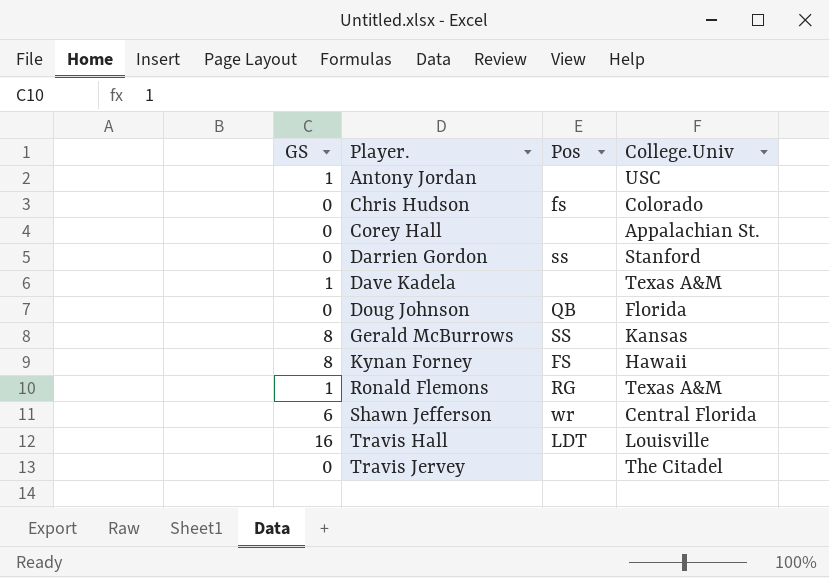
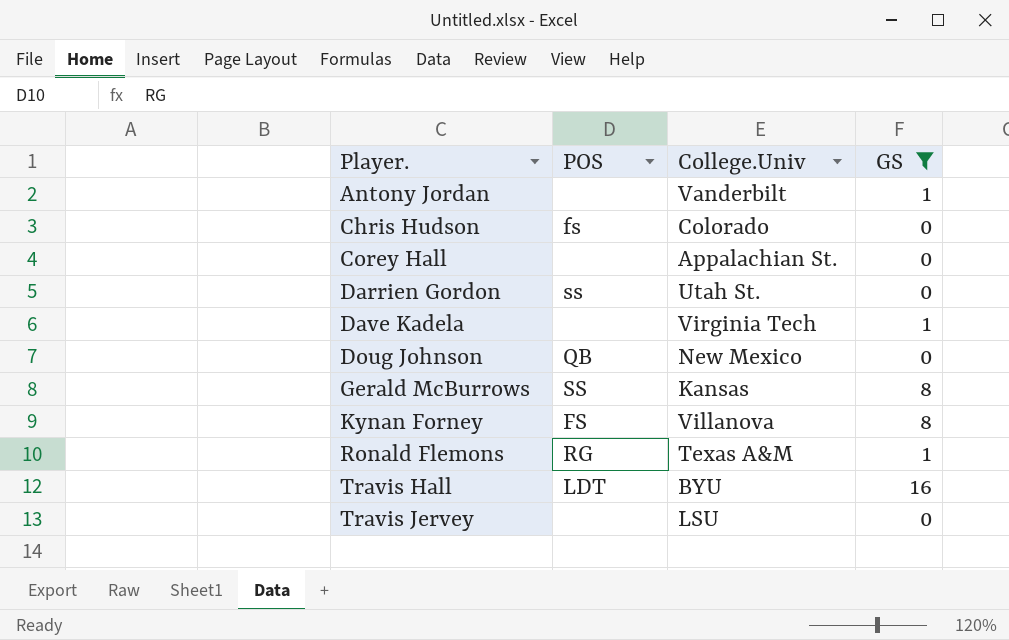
filter: none -> GS != 6
column name: Pos -> POS
column GS | position: 1 -> 4
Antony Jordan | College.Univ: USC -> Vanderbilt
Darrien Gordon | College.Univ: Stanford -> Utah St.
Dave Kadela | College.Univ: Texas A&M -> Virginia Tech
Doug Johnson | College.Univ: Florida -> New Mexico
Kynan Forney | College.Univ: Hawaii -> Villanova
Travis Hall | College.Univ: Louisville -> BYU
Travis Jervey | College.Univ: The Citadel -> LSU

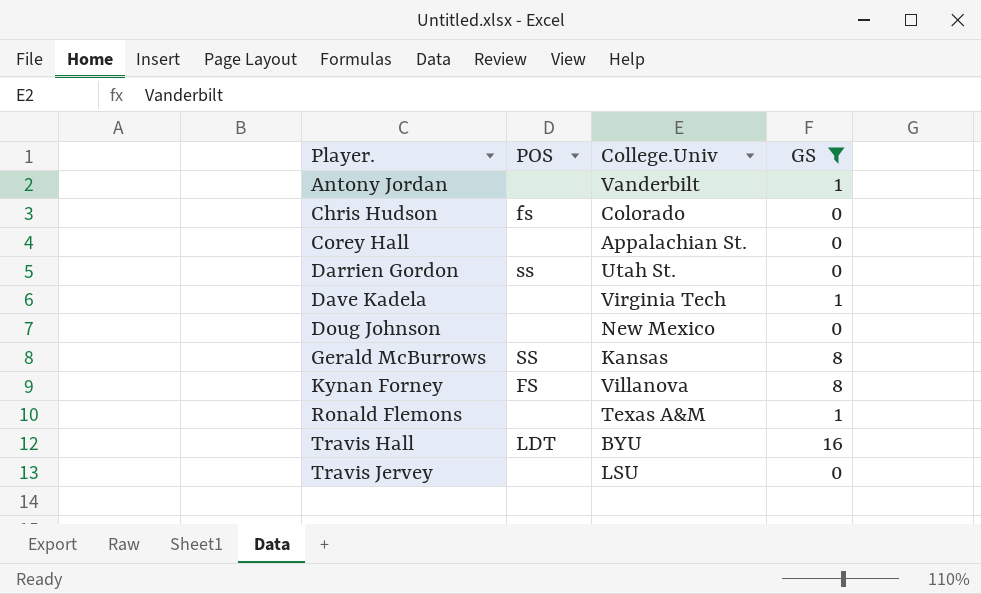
Doug Johnson | POS: QB -> none
Ronald Flemons | POS: RG -> none

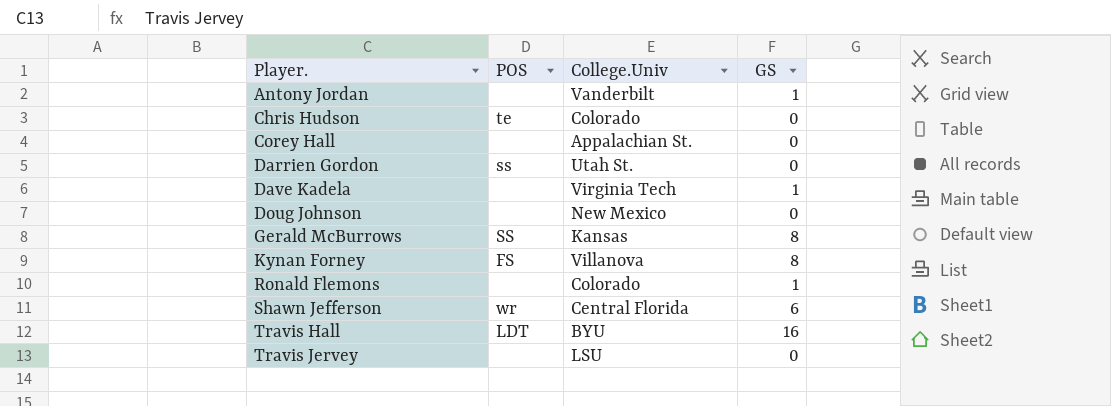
filter: GS != 6 -> none
Chris Hudson | POS: fs -> te
Ronald Flemons | College.Univ: Texas A&M -> Colorado

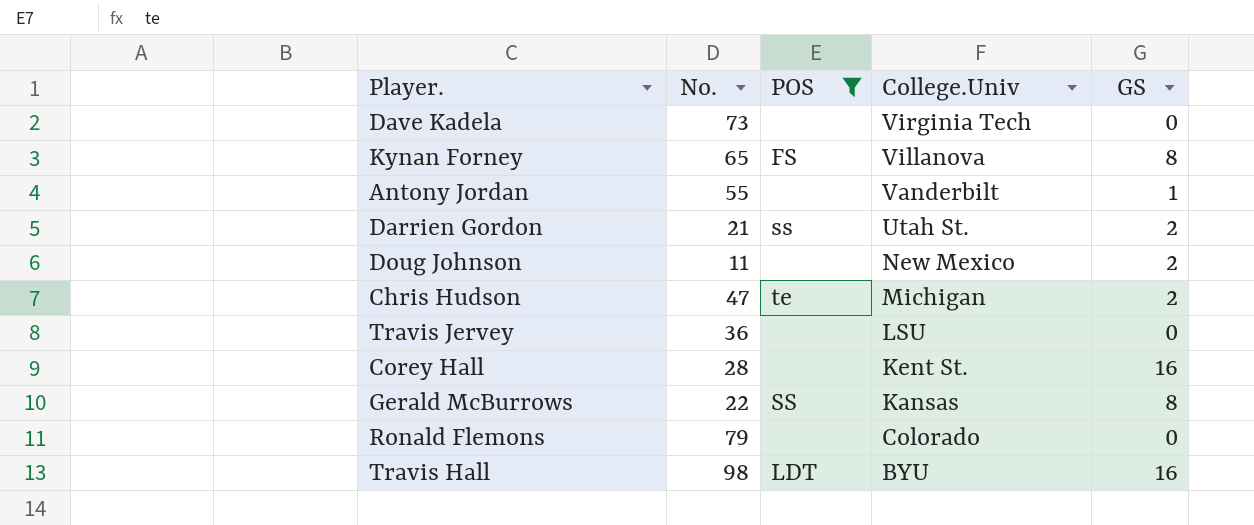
filter: none -> POS != wr
row order: Player. ascending -> College.Univ descending
column No. | position: none -> 2
Dave Kadela | GS: 1 -> 0
Darrien Gordon | GS: 0 -> 2
Doug Johnson | GS: 0 -> 2
Chris Hudson | College.Univ: Colorado -> Michigan
Chris Hudson | GS: 0 -> 2
Corey Hall | College.Univ: Appalachian St. -> Kent St.
Corey Hall | GS: 0 -> 16
Ronald Flemons | GS: 1 -> 0

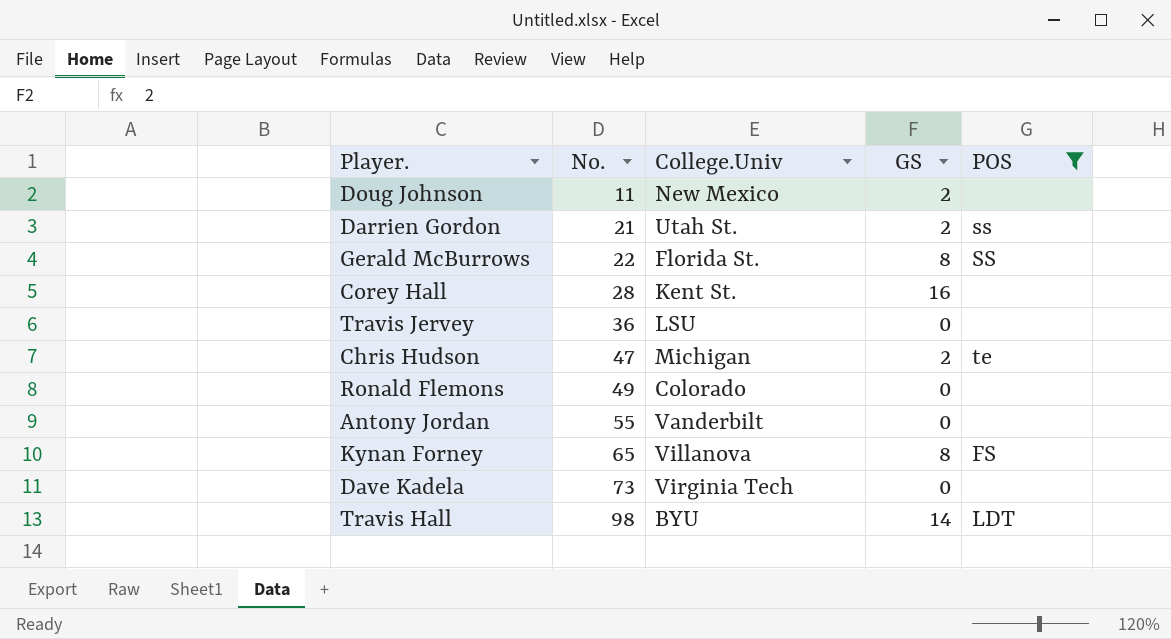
row order: College.Univ descending -> No. ascending
column POS | position: 3 -> 5
Gerald McBurrows | College.Univ: Kansas -> Florida St.
Ronald Flemons | No.: 79 -> 49
Antony Jordan | GS: 1 -> 0
Travis Hall | GS: 16 -> 14

